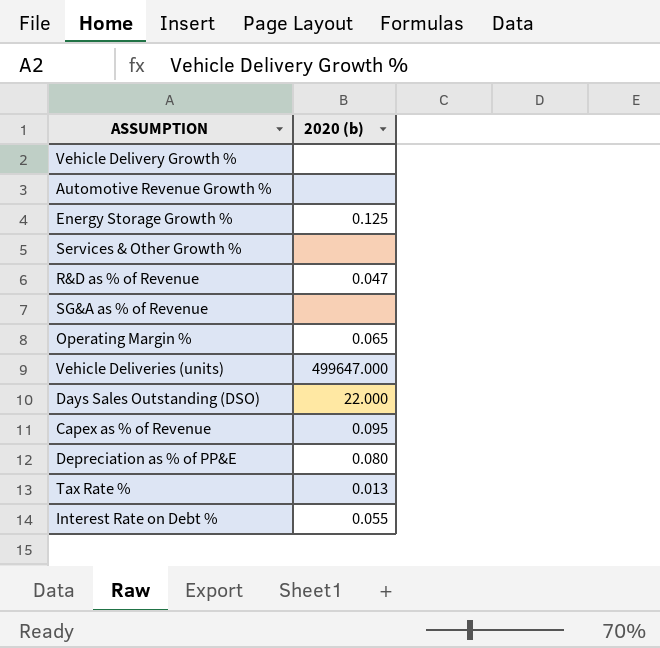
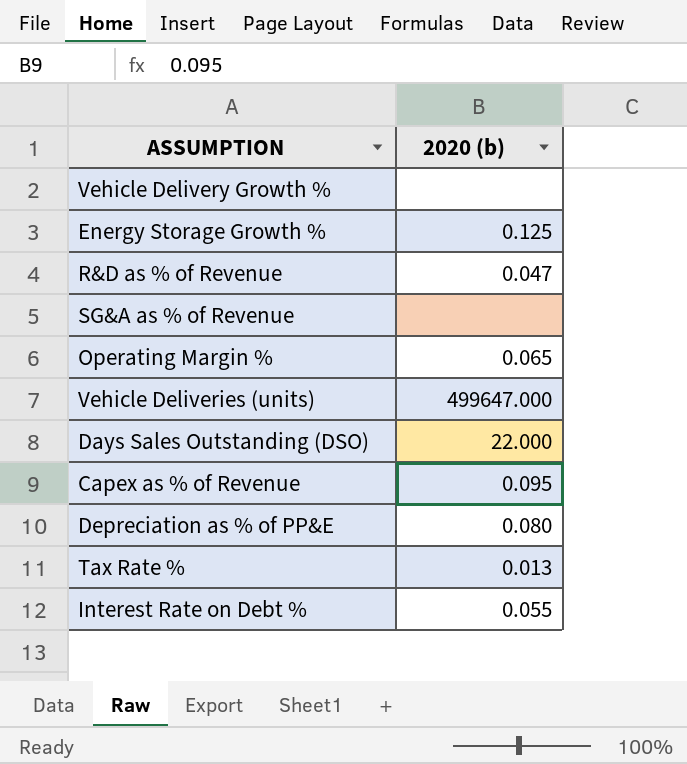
row Automotive Revenue Growth %: none -> none
row Services & Other Growth %: none -> none

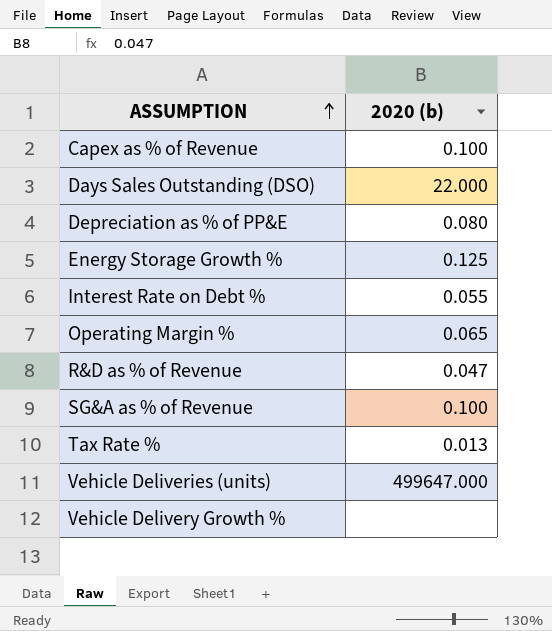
row order: none -> ASSUMPTION ascending
Capex as % of Revenue | 2020 (b): 0.095 -> 0.100
SG&A as % of Revenue | 2020 (b): none -> 0.100

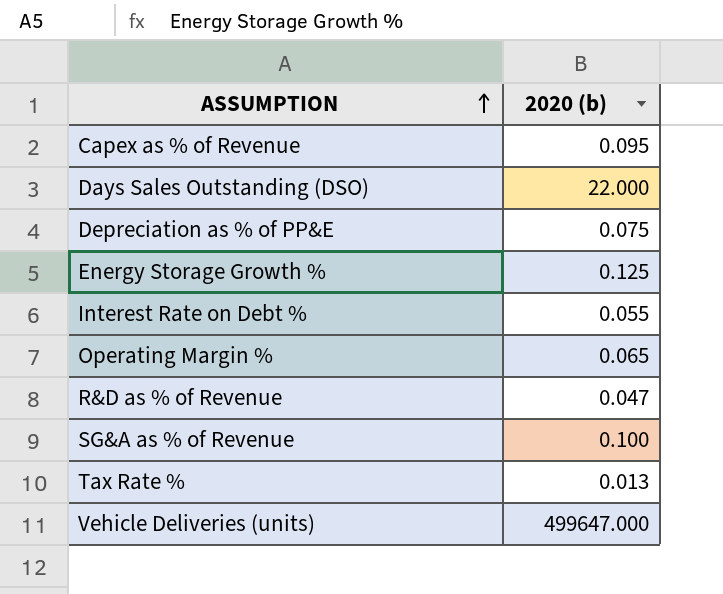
row Vehicle Delivery Growth %: none -> none
Capex as % of Revenue | 2020 (b): 0.100 -> 0.095
Depreciation as % of PP&E | 2020 (b): 0.080 -> 0.075

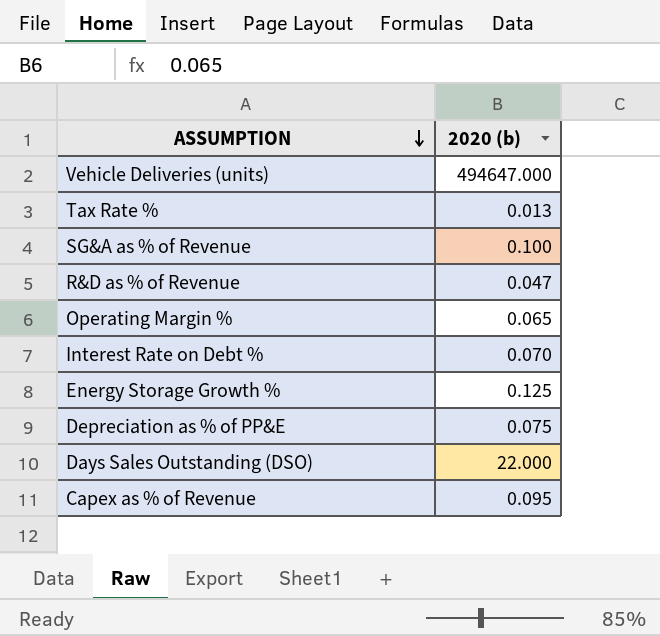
row order: ASSUMPTION ascending -> ASSUMPTION descending
Vehicle Deliveries (units) | 2020 (b): 499647.000 -> 494647.000
Interest Rate on Debt % | 2020 (b): 0.055 -> 0.070

